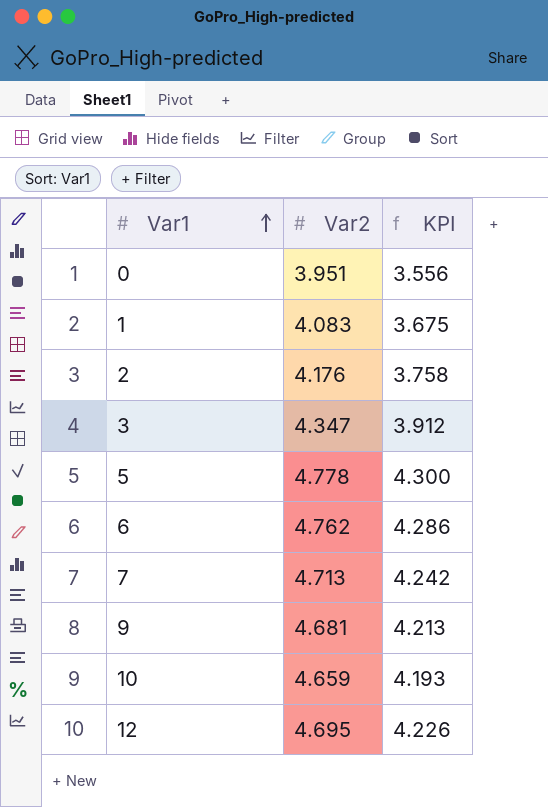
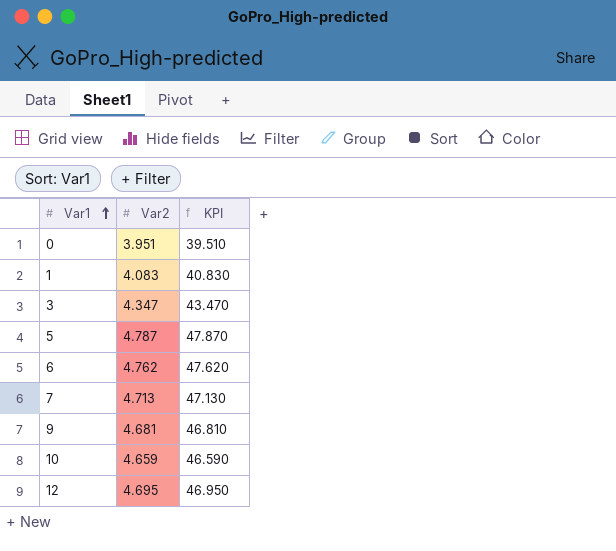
column KPI | formula: [Var2] * 0.9 -> [Var2] * 10
row 2: 4.176 | 3.758 -> none
5 | Var2: 4.778 -> 4.787

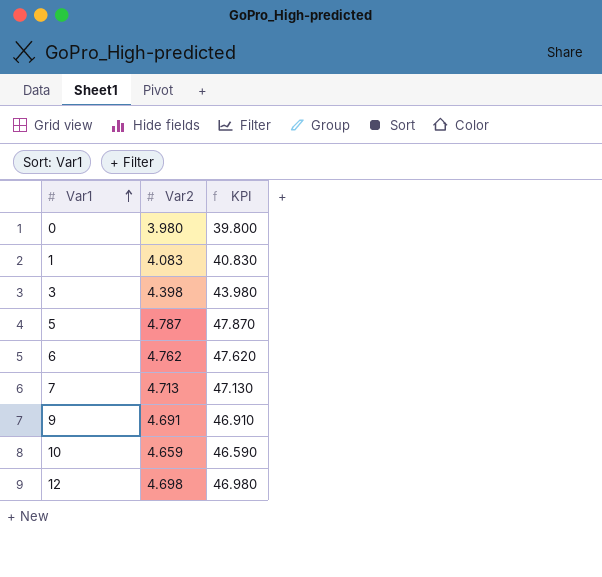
0 | Var2: 3.951 -> 3.980
0 | KPI: 39.510 -> 39.800
3 | Var2: 4.347 -> 4.398
3 | KPI: 43.470 -> 43.980
9 | Var2: 4.681 -> 4.691
9 | KPI: 46.810 -> 46.910
12 | Var2: 4.695 -> 4.698
12 | KPI: 46.950 -> 46.980

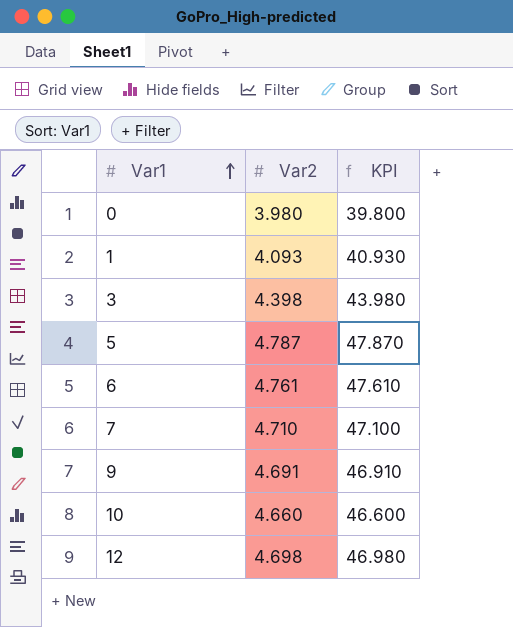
1 | Var2: 4.083 -> 4.093
1 | KPI: 40.830 -> 40.930
6 | Var2: 4.762 -> 4.761
6 | KPI: 47.620 -> 47.610
7 | Var2: 4.713 -> 4.710
7 | KPI: 47.130 -> 47.100
10 | Var2: 4.659 -> 4.660
10 | KPI: 46.590 -> 46.600

